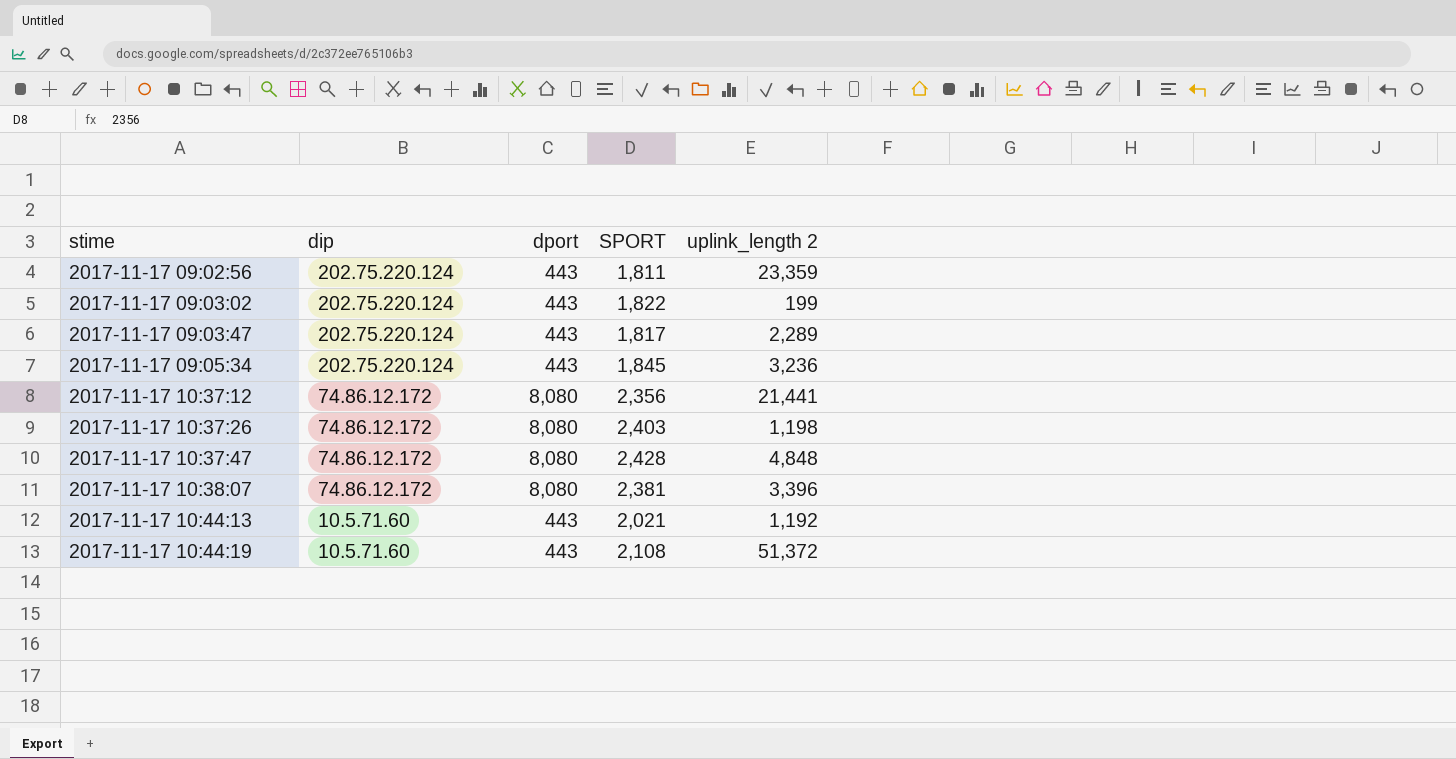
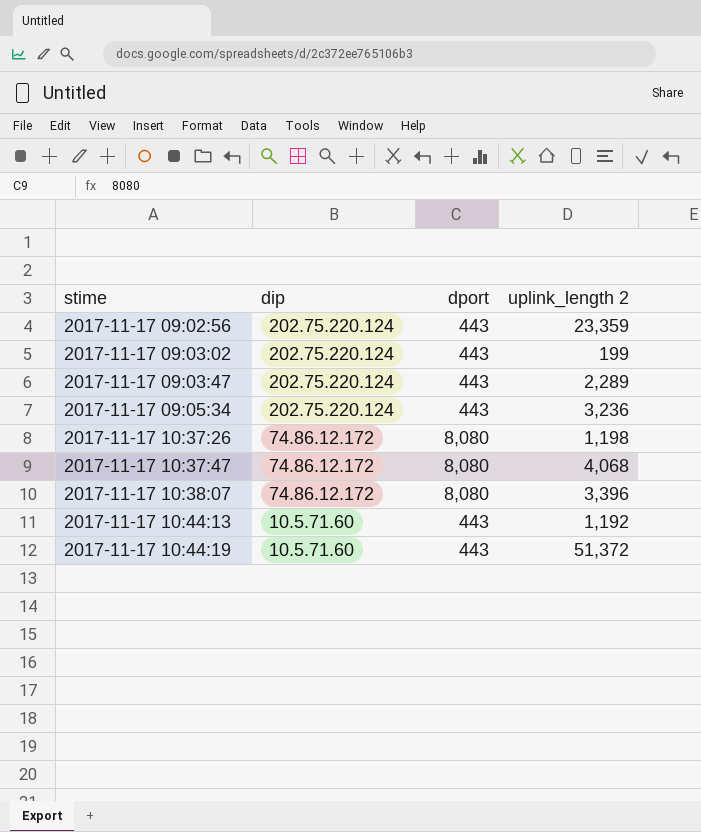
column SPORT | position: 4 -> none
row 2017-11-17 10:37:12: 74.86.12.172 | 8,080 | 2,356 | 21,441 -> none
2017-11-17 10:37:47 | uplink_length 2: 4,848 -> 4,068

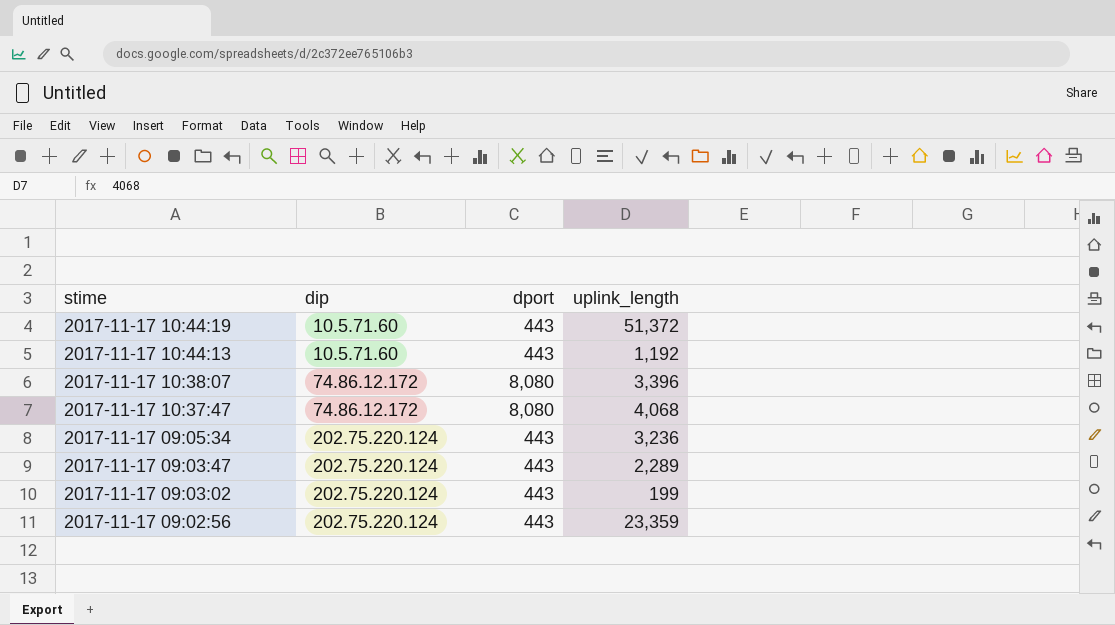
row order: stime ascending -> stime descending
column name: uplink_length 2 -> uplink_length
row 2017-11-17 10:37:26: 74.86.12.172 | 8,080 | 1,198 -> none

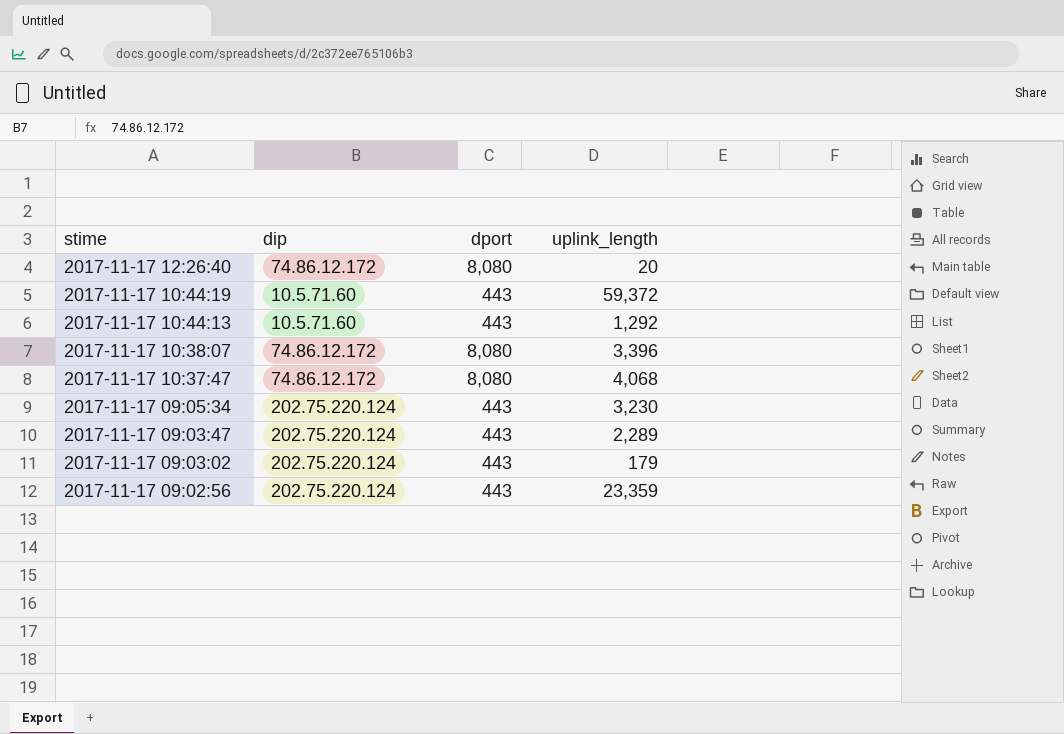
row 2017-11-17 12:26:40: none -> 74.86.12.172 | 8,080 | 20
2017-11-17 10:44:19 | uplink_length: 51,372 -> 59,372
2017-11-17 10:44:13 | uplink_length: 1,192 -> 1,292
2017-11-17 09:05:34 | uplink_length: 3,236 -> 3,230
2017-11-17 09:03:02 | uplink_length: 199 -> 179

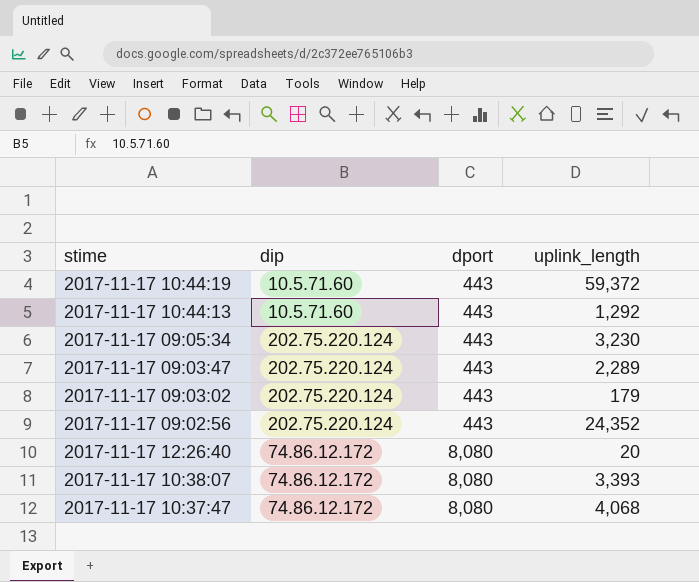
row order: stime descending -> dport ascending
2017-11-17 09:02:56 | uplink_length: 23,359 -> 24,352
2017-11-17 10:38:07 | uplink_length: 3,396 -> 3,393

